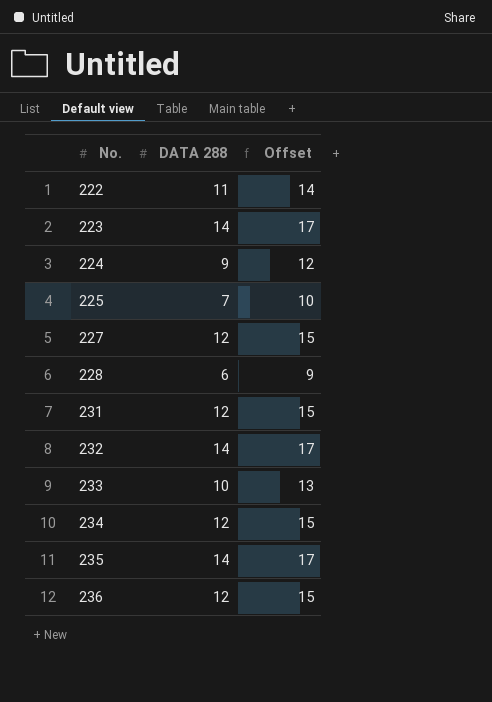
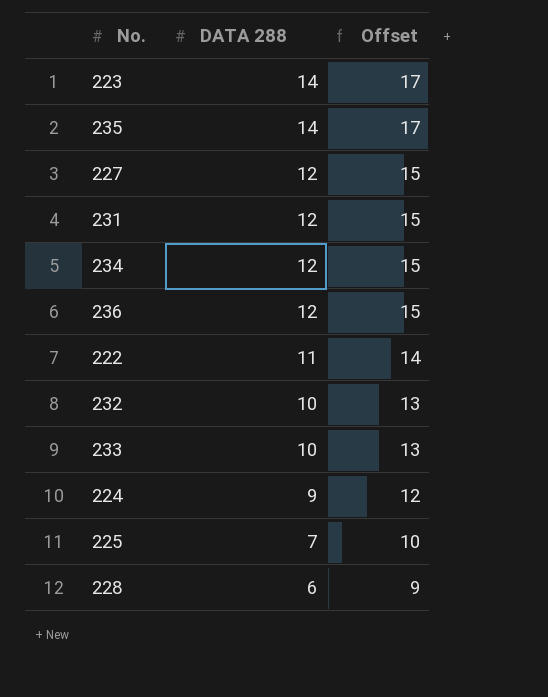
row order: No. ascending -> DATA 288 descending
232 | DATA 288: 14 -> 10
232 | Offset: 17 -> 13

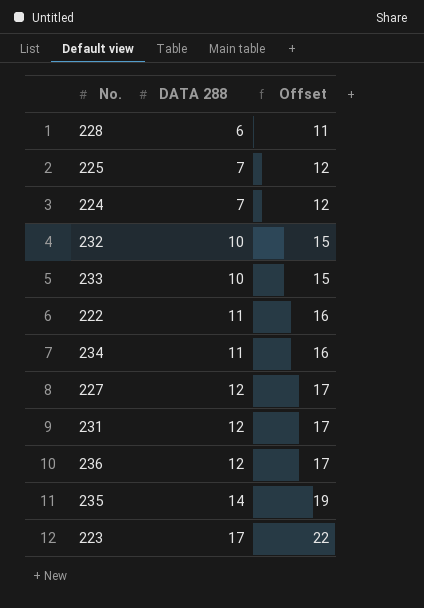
row order: DATA 288 descending -> DATA 288 ascending
column Offset | formula: [DATA 288] + 3 -> [DATA 288] + 5
224 | DATA 288: 9 -> 7
234 | DATA 288: 12 -> 11
223 | DATA 288: 14 -> 17

